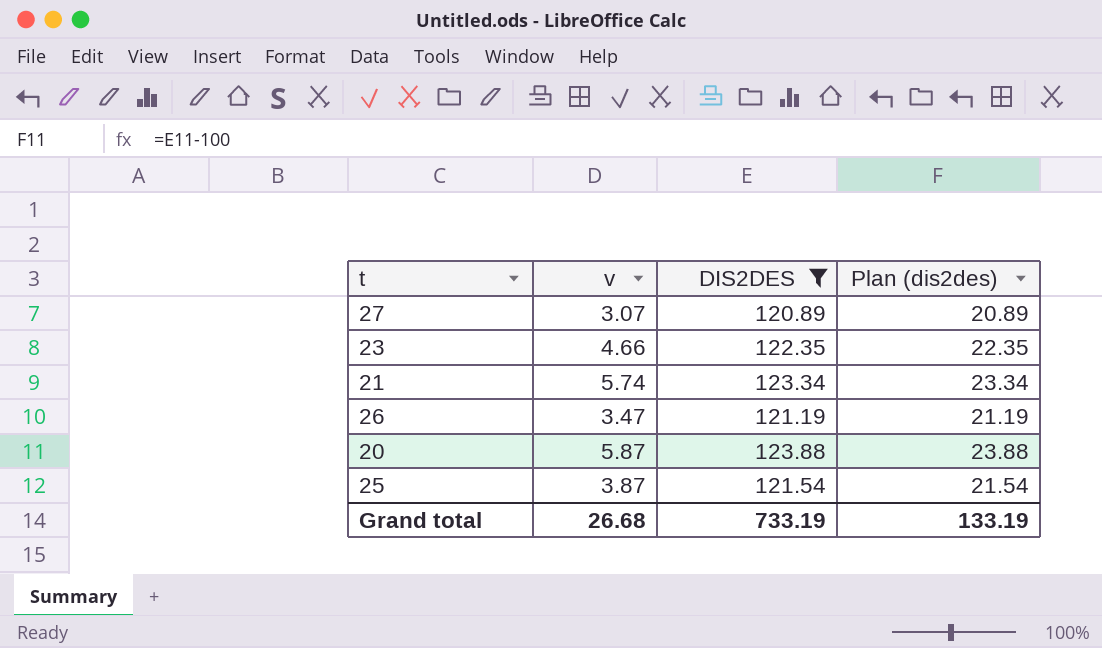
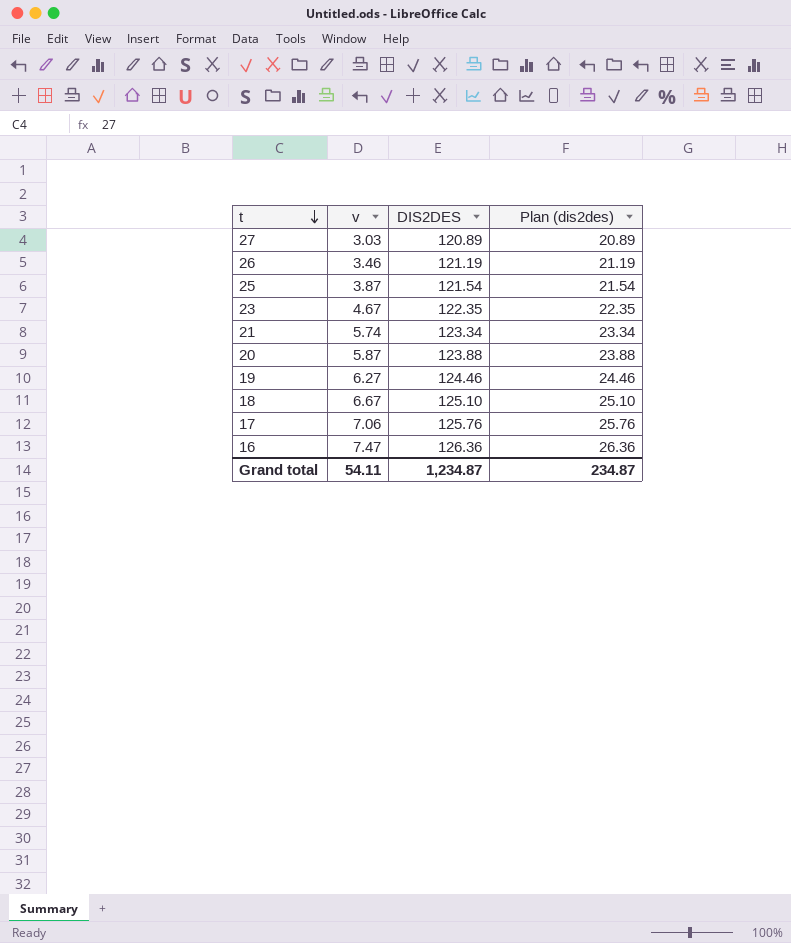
filter: DIS2DES <= 123.88 -> none
row order: none -> t descending
27 | v: 3.07 -> 3.03
26 | v: 3.47 -> 3.46
23 | v: 4.66 -> 4.67
Grand total | v: 26.68 -> 54.11
Grand total | DIS2DES: 733.19 -> 1,234.87
Grand total | Plan (dis2des): 133.19 -> 234.87

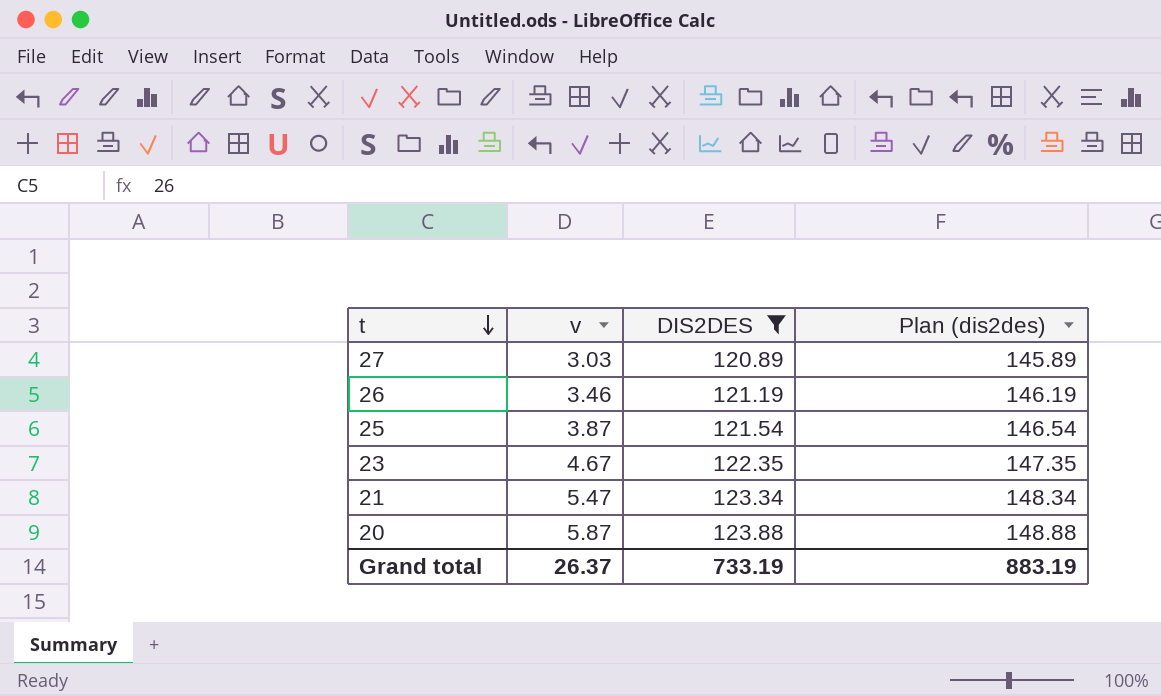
filter: none -> DIS2DES <= 123.88
column Plan (dis2des) | formula: [DIS2DES] - 100 -> [DIS2DES] + 25
21 | v: 5.74 -> 5.47
Grand total | v: 54.11 -> 26.37
Grand total | DIS2DES: 1,234.87 -> 733.19
Grand total | Plan (dis2des): 234.87 -> 883.19

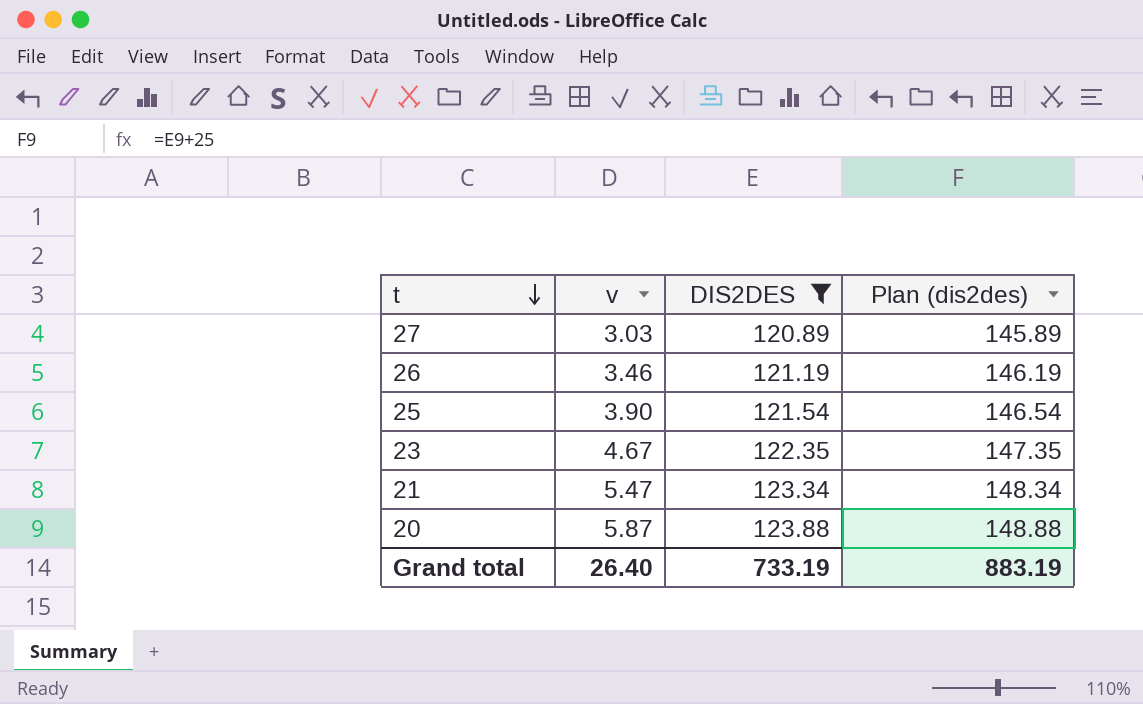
25 | v: 3.87 -> 3.90
Grand total | v: 26.37 -> 26.40

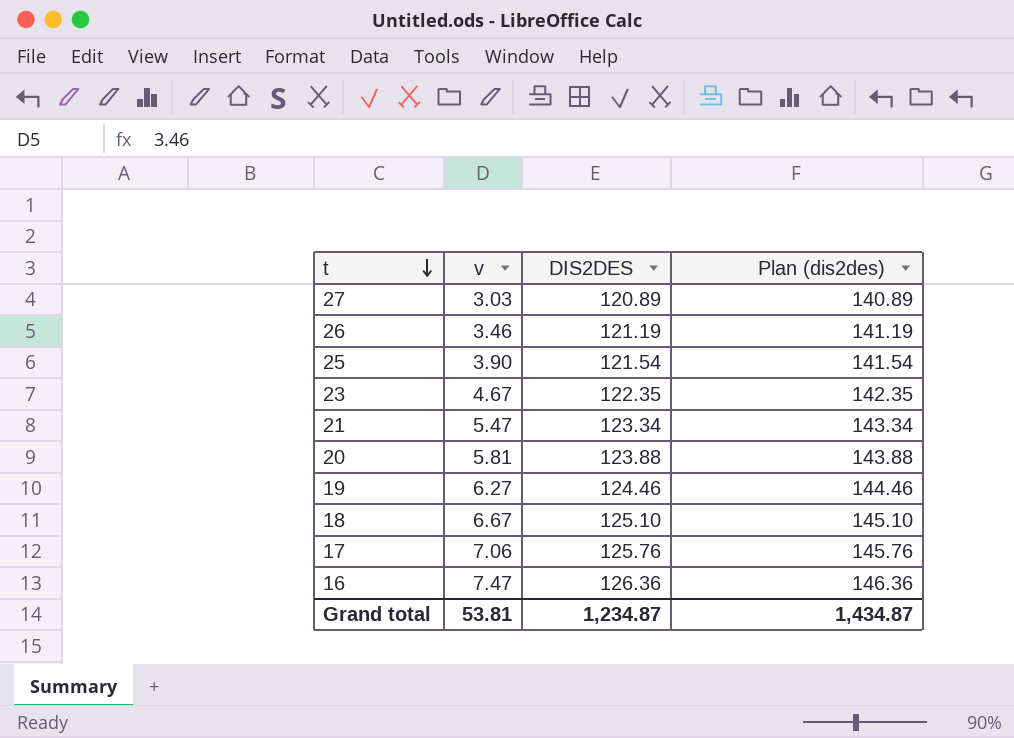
filter: DIS2DES <= 123.88 -> none
column Plan (dis2des) | formula: [DIS2DES] + 25 -> [DIS2DES] + 20
20 | v: 5.87 -> 5.81
Grand total | v: 26.40 -> 53.81
Grand total | DIS2DES: 733.19 -> 1,234.87
Grand total | Plan (dis2des): 883.19 -> 1,434.87

